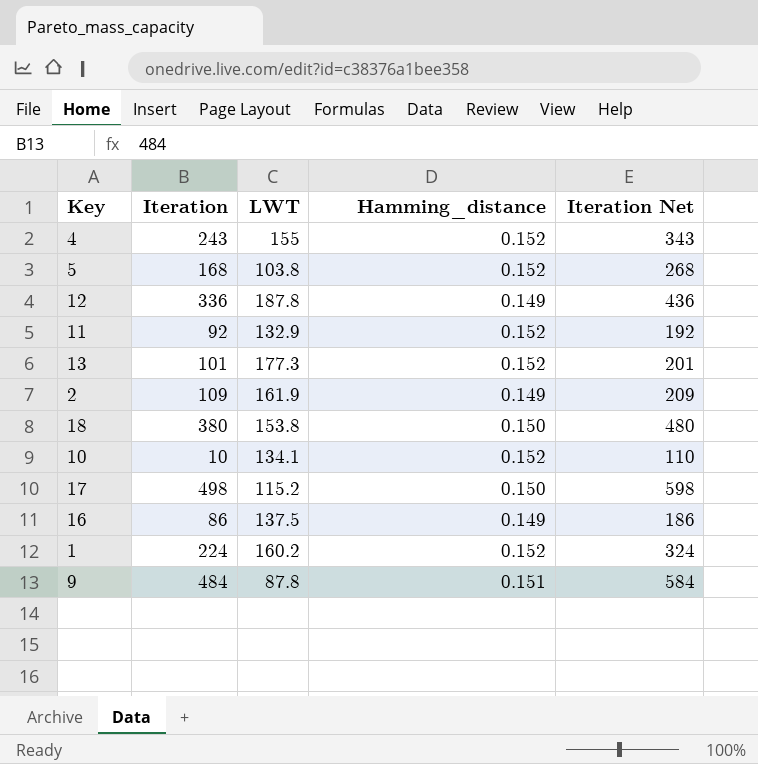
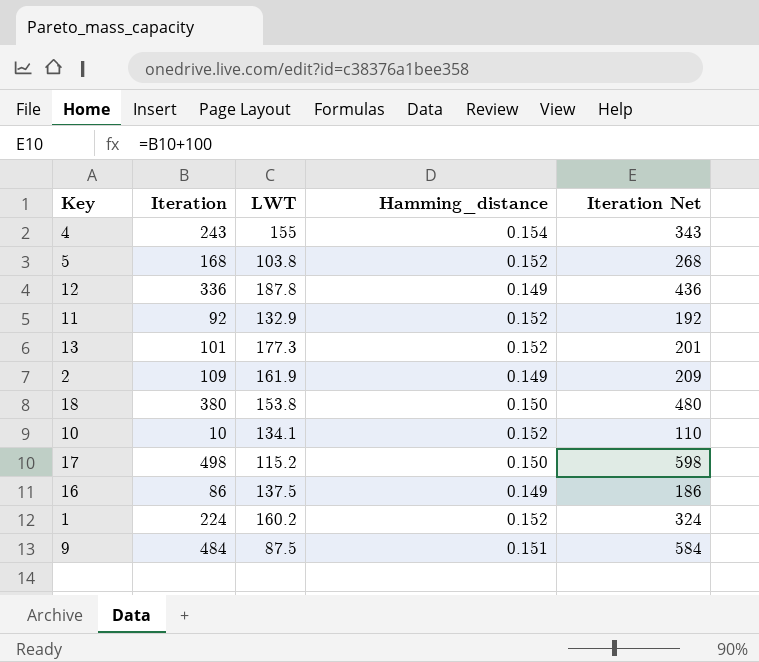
4 | Hamming_distance: 0.152 -> 0.154
9 | LWT: 87.8 -> 87.5

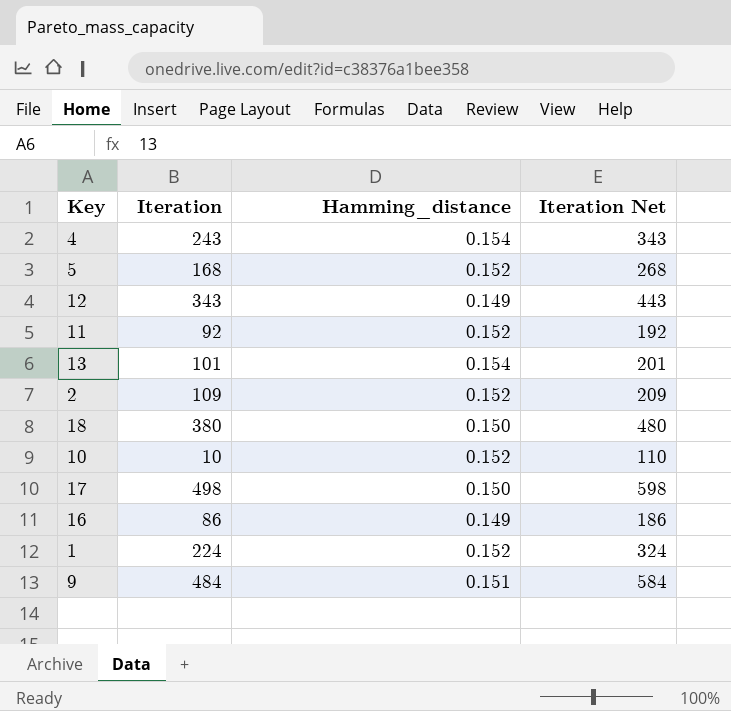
column LWT | position: 3 -> none
12 | Iteration: 336 -> 343
12 | Iteration Net: 436 -> 443
13 | Hamming_distance: 0.152 -> 0.154
2 | Hamming_distance: 0.149 -> 0.152

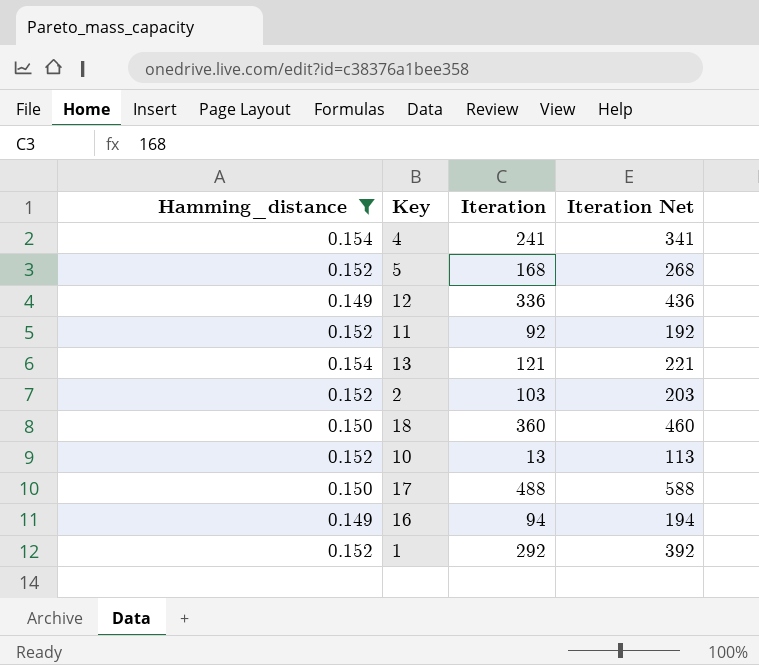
filter: none -> Hamming_distance != 0.151
column Hamming_distance | position: 3 -> 1
4 | Iteration: 243 -> 241
4 | Iteration Net: 343 -> 341
12 | Iteration: 343 -> 336
12 | Iteration Net: 443 -> 436
13 | Iteration: 101 -> 121
13 | Iteration Net: 201 -> 221
2 | Iteration: 109 -> 103
2 | Iteration Net: 209 -> 203
18 | Iteration: 380 -> 360
18 | Iteration Net: 480 -> 460
10 | Iteration: 10 -> 13
10 | Iteration Net: 110 -> 113
17 | Iteration: 498 -> 488
17 | Iteration Net: 598 -> 588
16 | Iteration: 86 -> 94
16 | Iteration Net: 186 -> 194
1 | Iteration: 224 -> 292
1 | Iteration Net: 324 -> 392

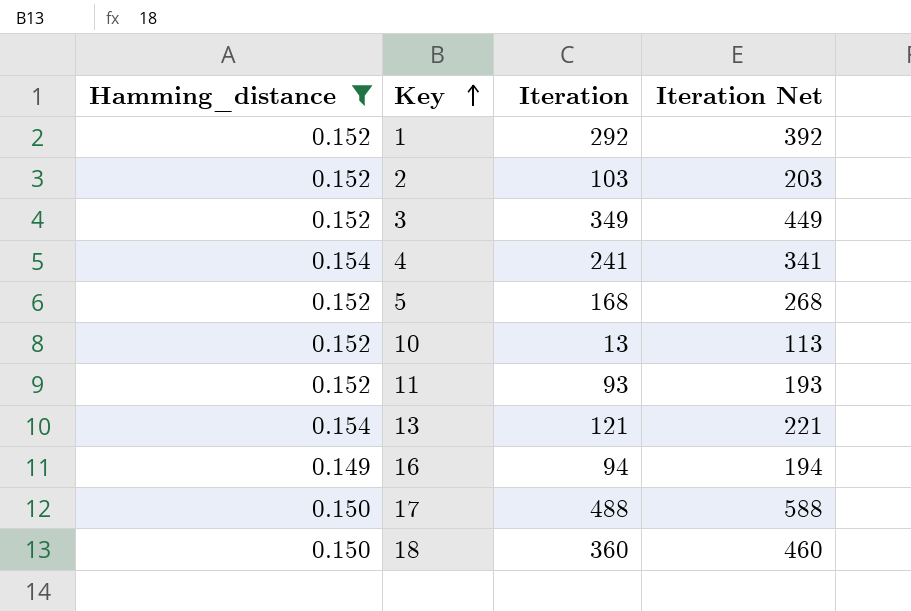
row order: none -> Key ascending
row 12: 0.149 | 336 | 436 -> none
row 3: none -> 0.152 | 349 | 449
11 | Iteration: 92 -> 93
11 | Iteration Net: 192 -> 193

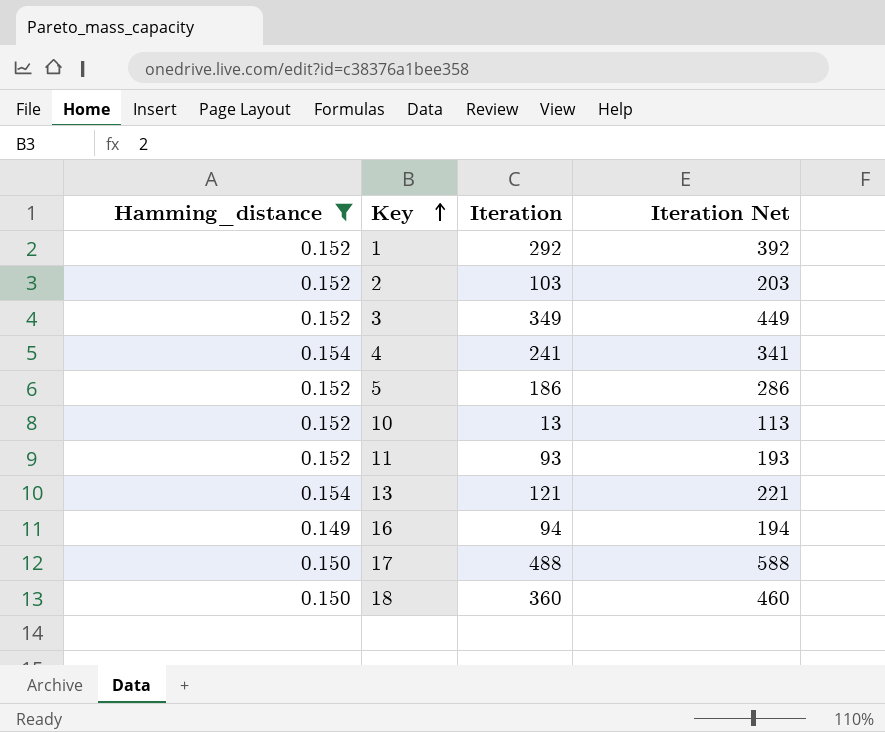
5 | Iteration: 168 -> 186
5 | Iteration Net: 268 -> 286

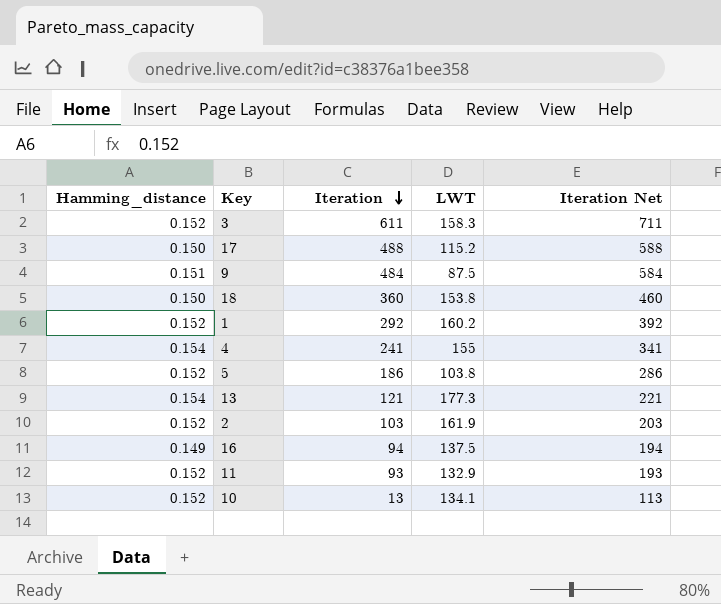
filter: Hamming_distance != 0.151 -> none
row order: Key ascending -> Iteration descending
column LWT | position: none -> 4
3 | Iteration: 349 -> 611
3 | Iteration Net: 449 -> 711

